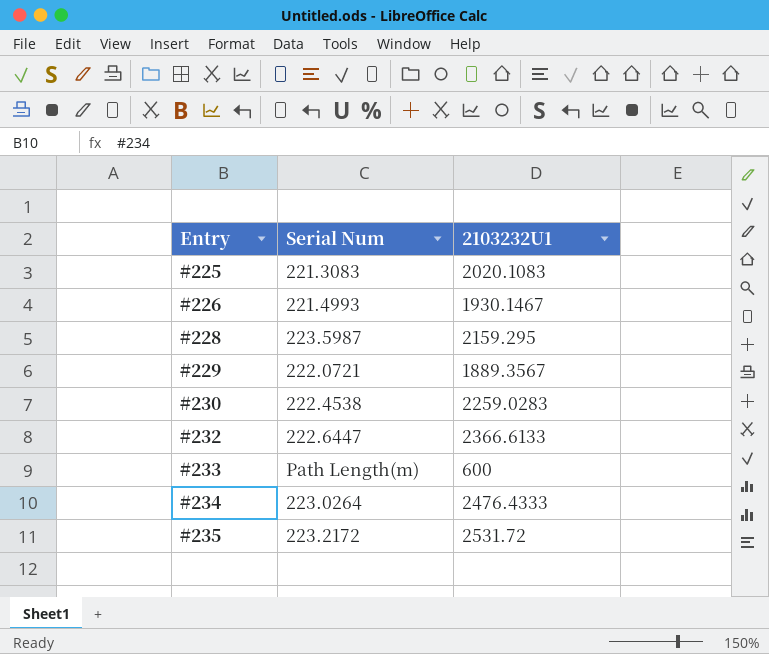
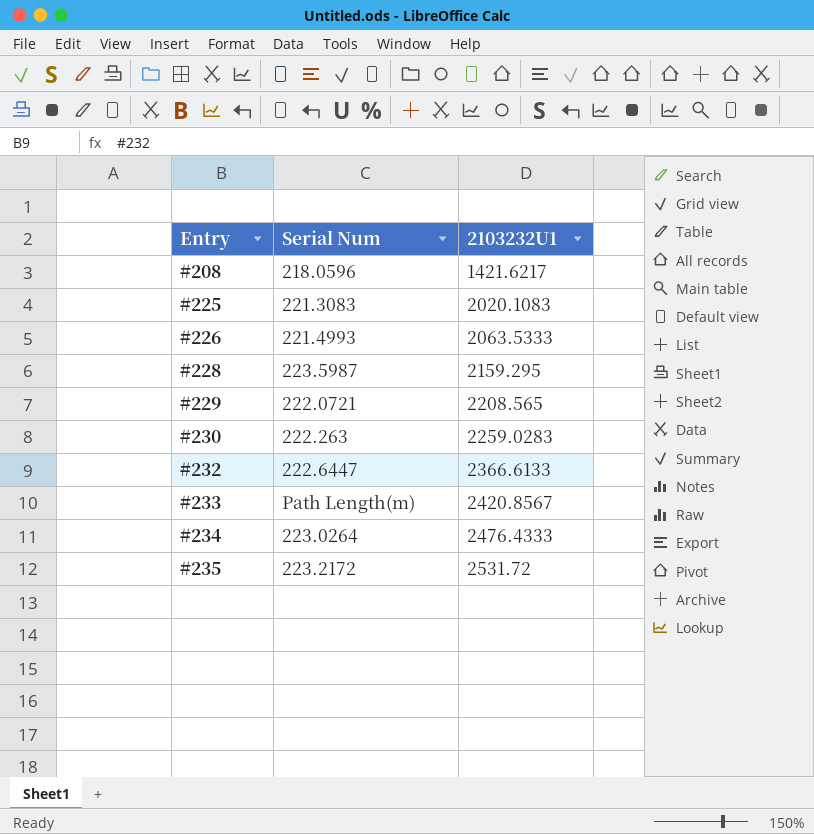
row #208: none -> 218.0596 | 1421.6217
#226 | 2103232U1: 1930.1467 -> 2063.5333
#229 | 2103232U1: 1889.3567 -> 2208.565
#230 | Serial Num: 222.4538 -> 222.263
#233 | 2103232U1: 600 -> 2420.8567

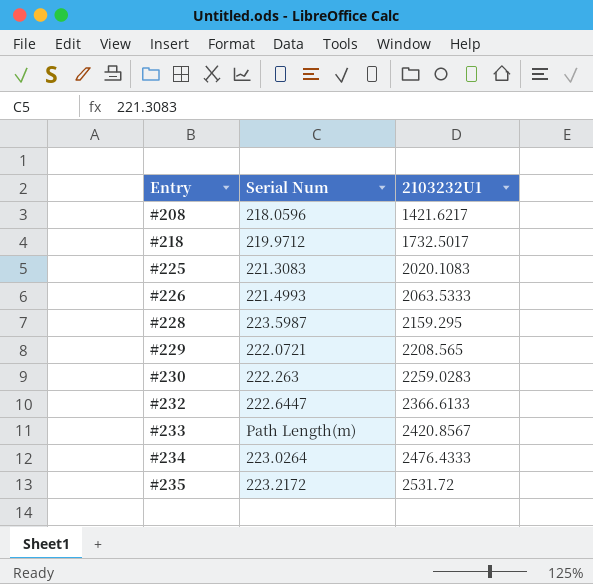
row #218: none -> 219.9712 | 1732.5017

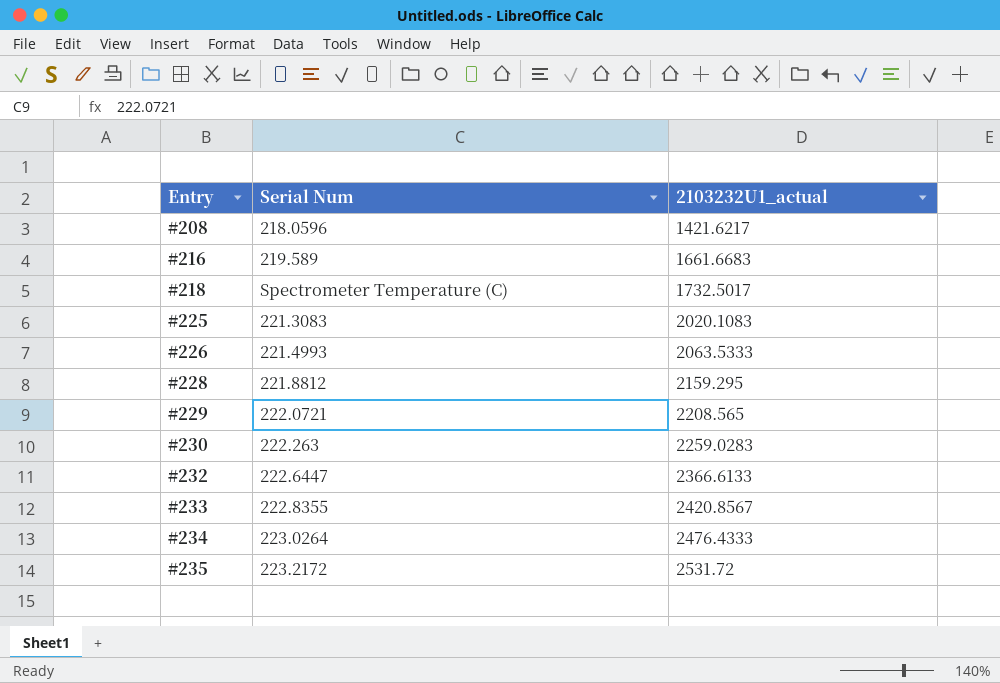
column name: 2103232U1 -> 2103232U1_actual
row #216: none -> 219.589 | 1661.6683
#218 | Serial Num: 219.9712 -> Spectrometer Temperature (C)
#228 | Serial Num: 223.5987 -> 221.8812
#233 | Serial Num: Path Length(m) -> 222.8355

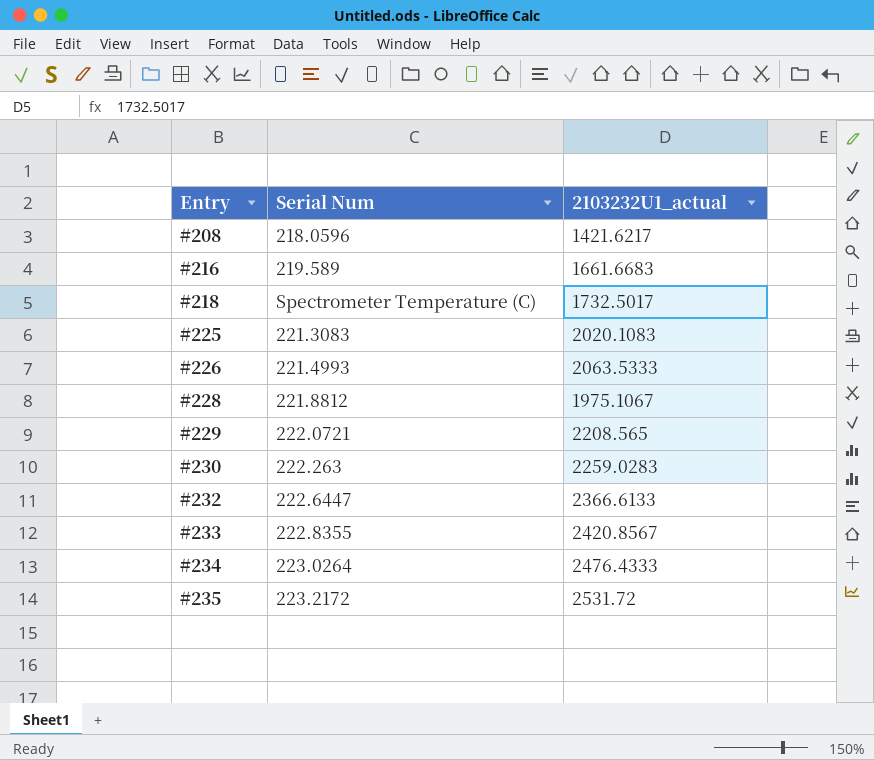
#228 | 2103232U1_actual: 2159.295 -> 1975.1067

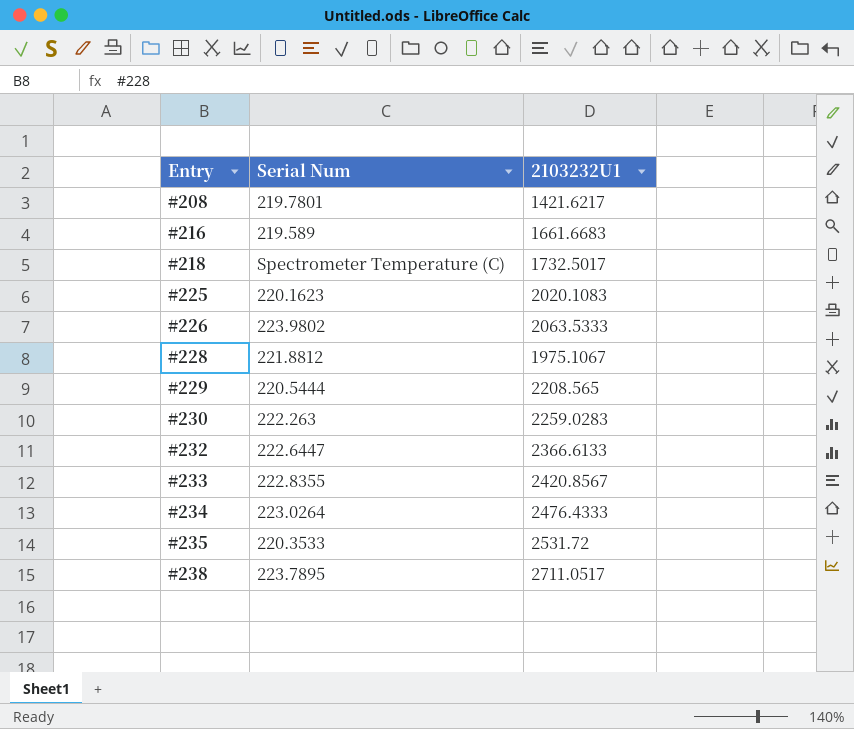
column name: 2103232U1_actual -> 2103232U1
#208 | Serial Num: 218.0596 -> 219.7801
#225 | Serial Num: 221.3083 -> 220.1623
#226 | Serial Num: 221.4993 -> 223.9802
#229 | Serial Num: 222.0721 -> 220.5444
#235 | Serial Num: 223.2172 -> 220.3533
row #238: none -> 223.7895 | 2711.0517

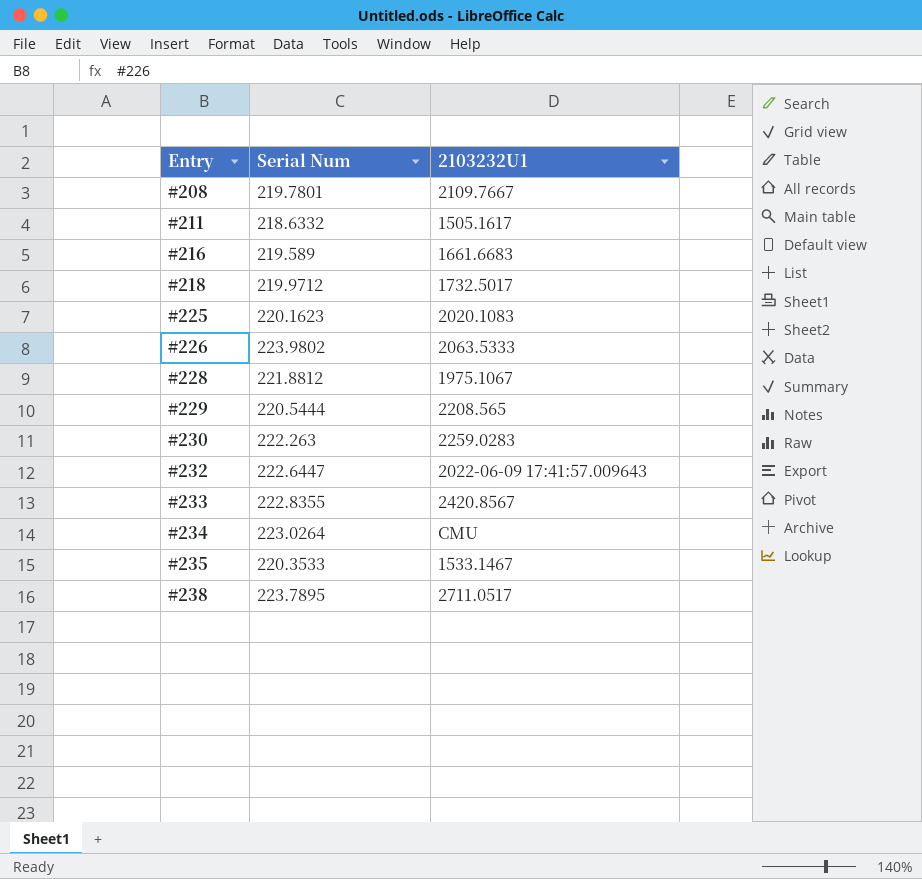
#208 | 2103232U1: 1421.6217 -> 2109.7667
row #211: none -> 218.6332 | 1505.1617
#218 | Serial Num: Spectrometer Temperature (C) -> 219.9712
#232 | 2103232U1: 2366.6133 -> 2022-06-09 17:41:57.009643
#234 | 2103232U1: 2476.4333 -> CMU
#235 | 2103232U1: 2531.72 -> 1533.1467

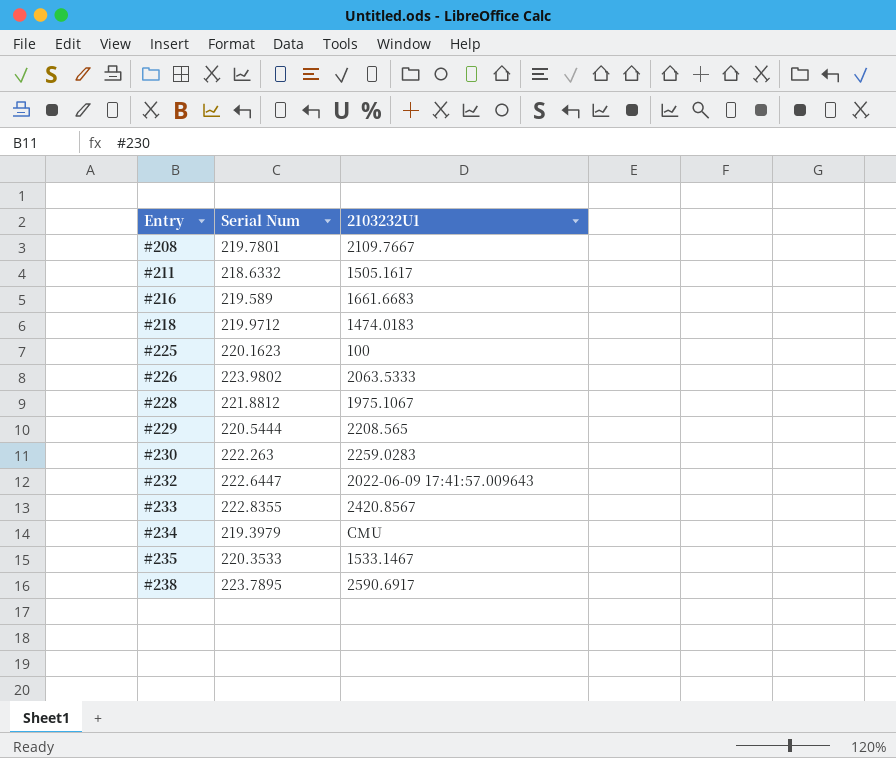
#218 | 2103232U1: 1732.5017 -> 1474.0183
#225 | 2103232U1: 2020.1083 -> 100
#234 | Serial Num: 223.0264 -> 219.3979
#238 | 2103232U1: 2711.0517 -> 2590.6917

